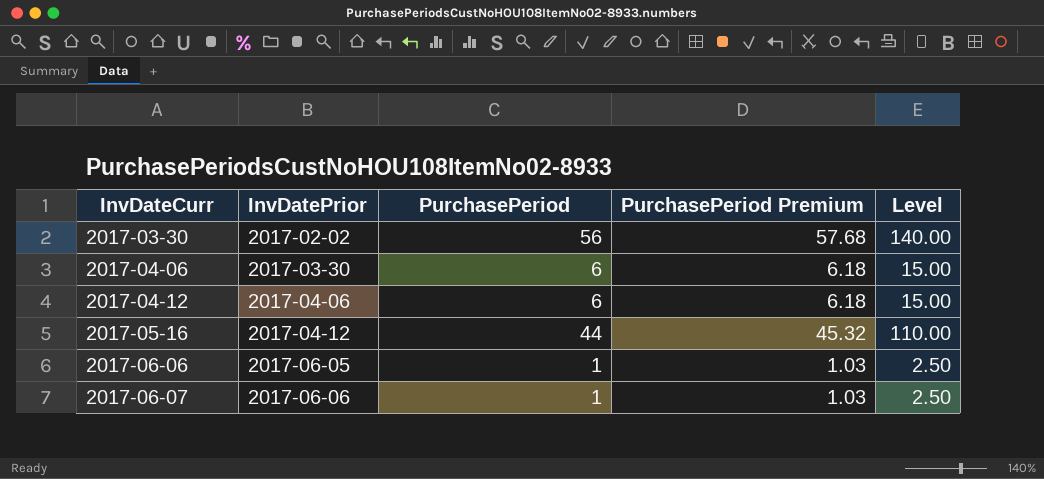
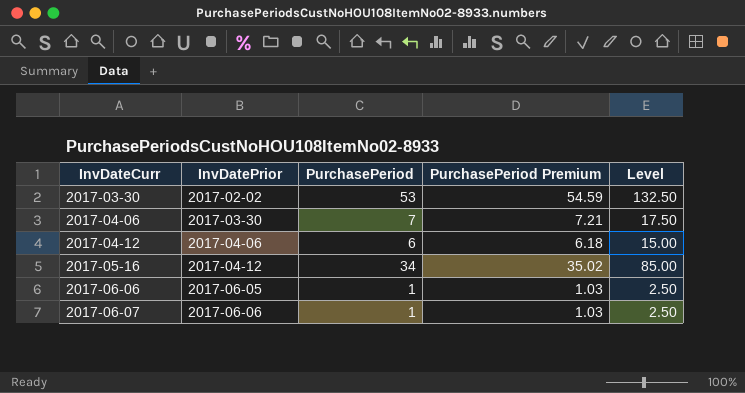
2017-03-30 | PurchasePeriod: 56 -> 53
2017-03-30 | PurchasePeriod Premium: 57.68 -> 54.59
2017-03-30 | Level: 140.00 -> 132.50
2017-04-06 | PurchasePeriod: 6 -> 7
2017-04-06 | PurchasePeriod Premium: 6.18 -> 7.21
2017-04-06 | Level: 15.00 -> 17.50
2017-05-16 | PurchasePeriod: 44 -> 34
2017-05-16 | PurchasePeriod Premium: 45.32 -> 35.02
2017-05-16 | Level: 110.00 -> 85.00

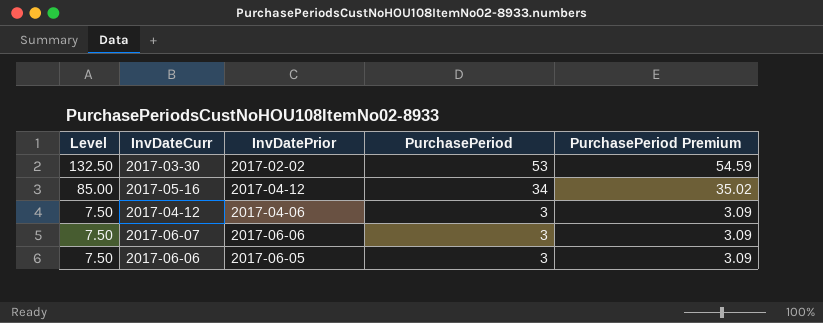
row order: InvDateCurr ascending -> Level descending
column Level | position: 5 -> 1
row 2017-04-06: 2017-03-30 | 7 | 7.21 | 17.50 -> none
2017-04-12 | Level: 15.00 -> 7.50
2017-04-12 | PurchasePeriod: 6 -> 3
2017-04-12 | PurchasePeriod Premium: 6.18 -> 3.09
2017-06-07 | Level: 2.50 -> 7.50
2017-06-07 | PurchasePeriod: 1 -> 3
2017-06-07 | PurchasePeriod Premium: 1.03 -> 3.09
2017-06-06 | Level: 2.50 -> 7.50
2017-06-06 | PurchasePeriod: 1 -> 3
2017-06-06 | PurchasePeriod Premium: 1.03 -> 3.09

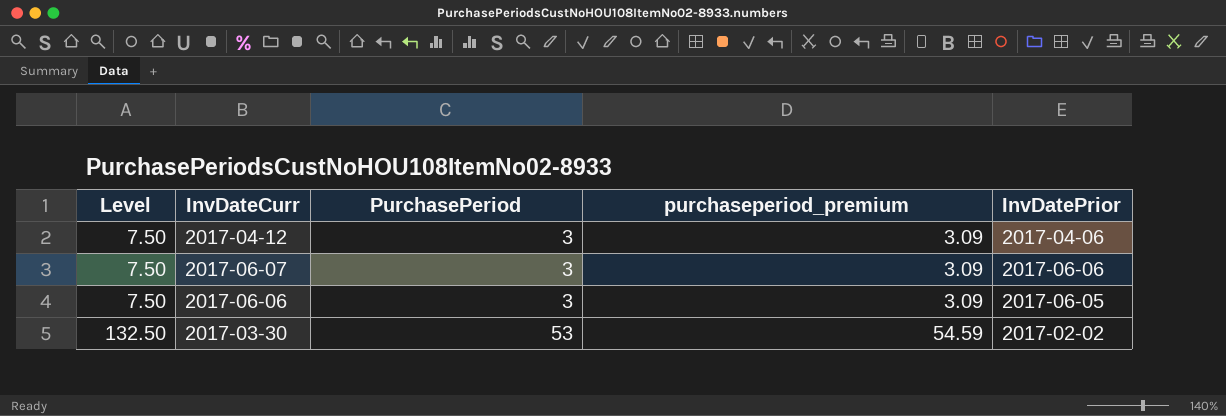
row order: Level descending -> Level ascending
column name: PurchasePeriod Premium -> purchaseperiod_premium
column InvDatePrior | position: 3 -> 5
row 2017-05-16: 85.00 | 2017-04-12 | 34 | 35.02 -> none

